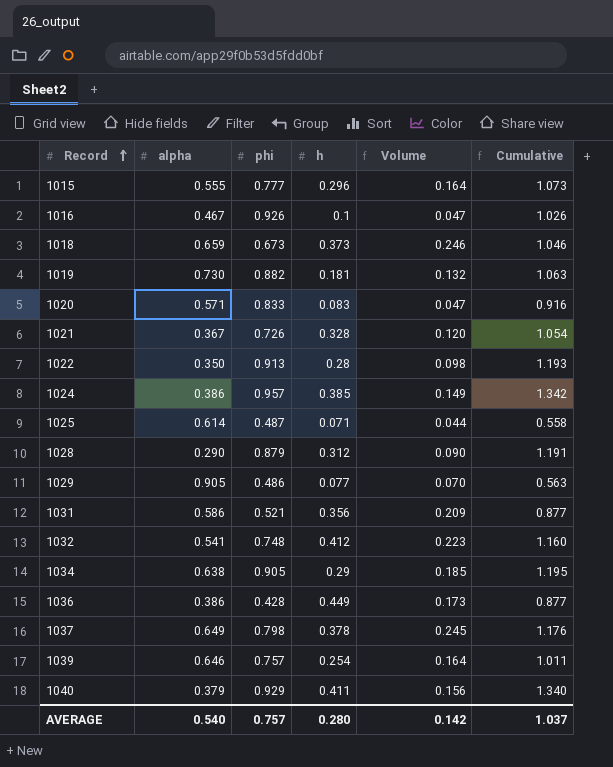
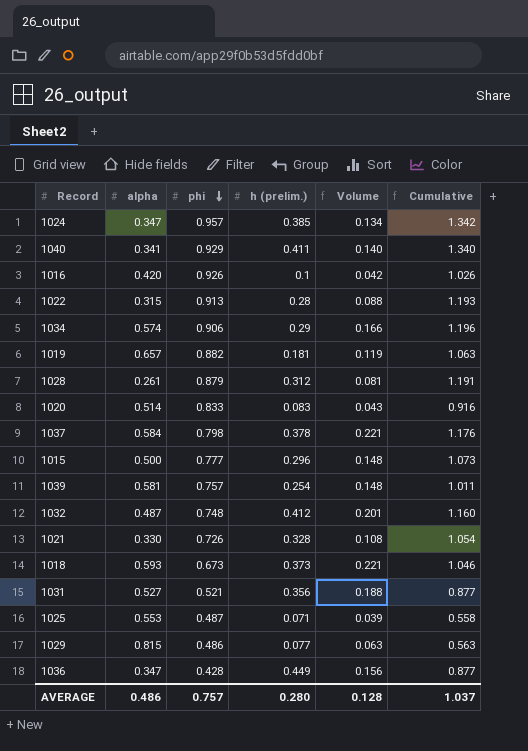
row order: Record ascending -> phi descending
column name: h -> h (prelim.)
1024 | alpha: 0.386 -> 0.347
1024 | Volume: 0.149 -> 0.134
1040 | alpha: 0.379 -> 0.341
1040 | Volume: 0.156 -> 0.140
1016 | alpha: 0.467 -> 0.420
1016 | Volume: 0.047 -> 0.042
1022 | alpha: 0.350 -> 0.315
1022 | Volume: 0.098 -> 0.088
1034 | alpha: 0.638 -> 0.574
1034 | phi: 0.905 -> 0.906
1034 | Volume: 0.185 -> 0.166
1034 | Cumulative: 1.195 -> 1.196
1019 | alpha: 0.730 -> 0.657
1019 | Volume: 0.132 -> 0.119
1028 | alpha: 0.290 -> 0.261
1028 | Volume: 0.090 -> 0.081
1020 | alpha: 0.571 -> 0.514
1020 | Volume: 0.047 -> 0.043
1037 | alpha: 0.649 -> 0.584
1037 | Volume: 0.245 -> 0.221
1015 | alpha: 0.555 -> 0.500
1015 | Volume: 0.164 -> 0.148
1039 | alpha: 0.646 -> 0.581
1039 | Volume: 0.164 -> 0.148
1032 | alpha: 0.541 -> 0.487
1032 | Volume: 0.223 -> 0.201
1021 | alpha: 0.367 -> 0.330
1021 | Volume: 0.120 -> 0.108
1018 | alpha: 0.659 -> 0.593
1018 | Volume: 0.246 -> 0.221
1031 | alpha: 0.586 -> 0.527
1031 | Volume: 0.209 -> 0.188
1025 | alpha: 0.614 -> 0.553
1025 | Volume: 0.044 -> 0.039
1029 | alpha: 0.905 -> 0.815
1029 | Volume: 0.070 -> 0.063
1036 | alpha: 0.386 -> 0.347
1036 | Volume: 0.173 -> 0.156
AVERAGE | alpha: 0.540 -> 0.486
AVERAGE | Volume: 0.142 -> 0.128

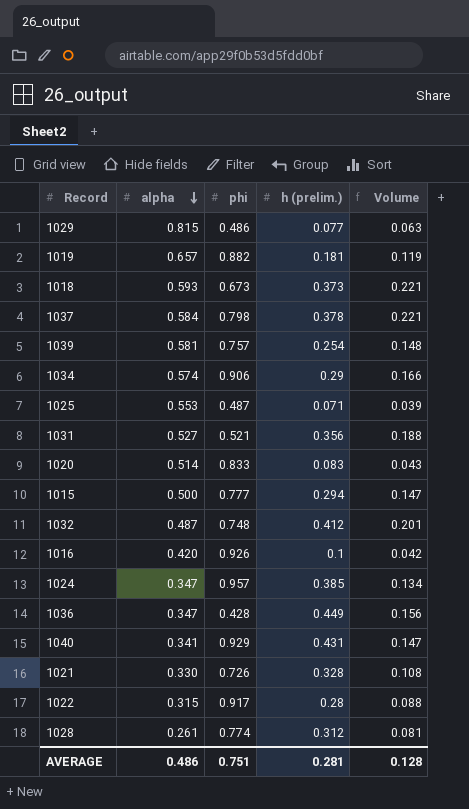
row order: phi descending -> alpha descending
column Cumulative | formula: [phi] + [h (prelim.)] -> none
1015 | h (prelim.): 0.296 -> 0.294
1015 | Volume: 0.148 -> 0.147
1040 | h (prelim.): 0.411 -> 0.431
1040 | Volume: 0.140 -> 0.147
1022 | phi: 0.913 -> 0.917
1028 | phi: 0.879 -> 0.774
AVERAGE | phi: 0.757 -> 0.751
AVERAGE | h (prelim.): 0.280 -> 0.281

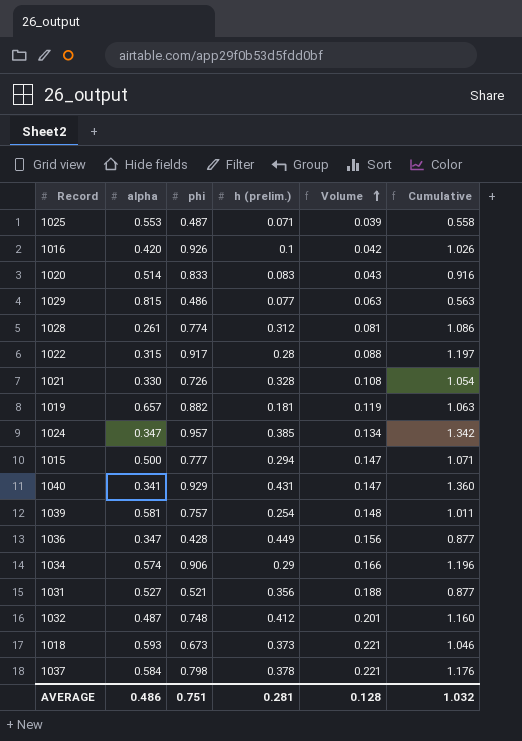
row order: alpha descending -> Volume ascending
column Cumulative | formula: none -> [phi] + [h (prelim.)]

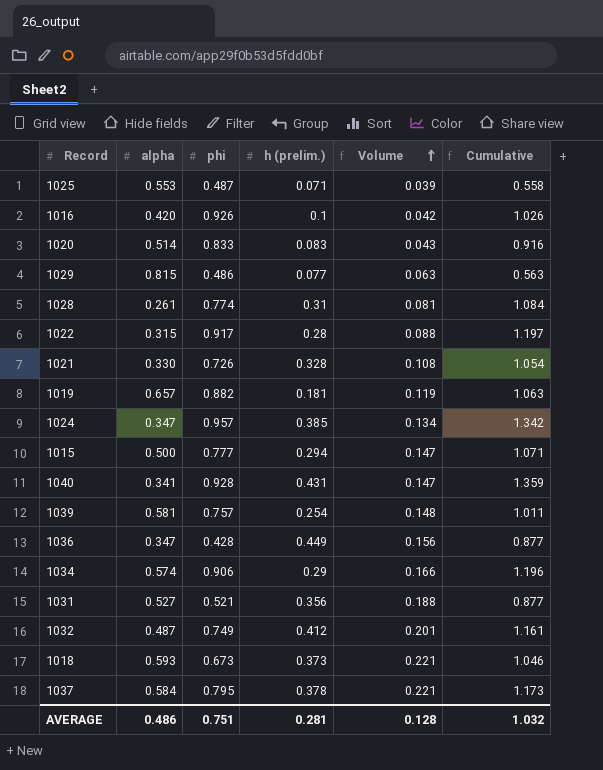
1028 | h (prelim.): 0.312 -> 0.31
1028 | Cumulative: 1.086 -> 1.084
1040 | phi: 0.929 -> 0.928
1040 | Cumulative: 1.360 -> 1.359
1032 | phi: 0.748 -> 0.749
1032 | Cumulative: 1.160 -> 1.161
1037 | phi: 0.798 -> 0.795
1037 | Cumulative: 1.176 -> 1.173

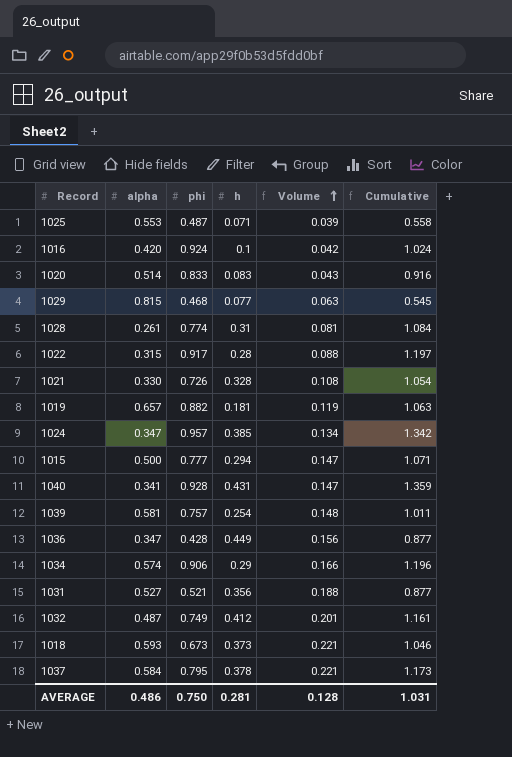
column name: h (prelim.) -> h
1016 | phi: 0.926 -> 0.924
1016 | Cumulative: 1.026 -> 1.024
1029 | phi: 0.486 -> 0.468
1029 | Cumulative: 0.563 -> 0.545
AVERAGE | phi: 0.751 -> 0.750
AVERAGE | Cumulative: 1.032 -> 1.031

